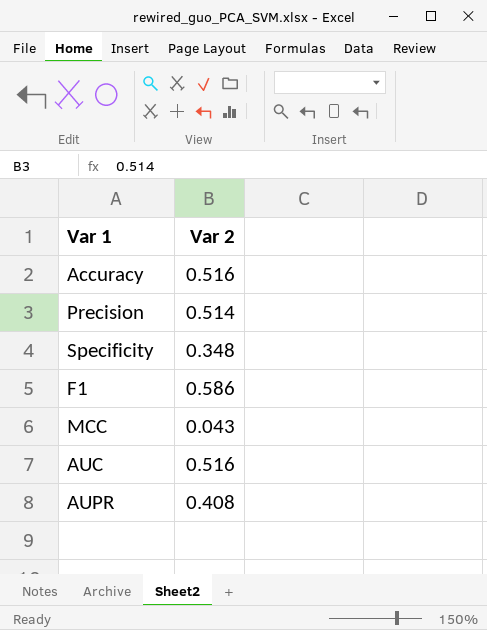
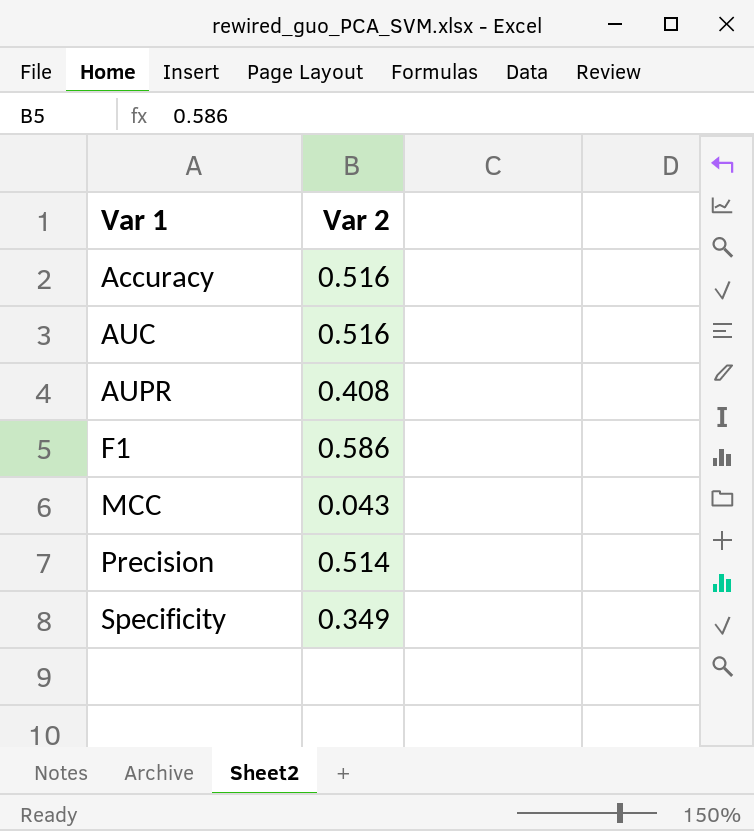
row order: none -> Var 1 ascending
Specificity | Var 2: 0.348 -> 0.349

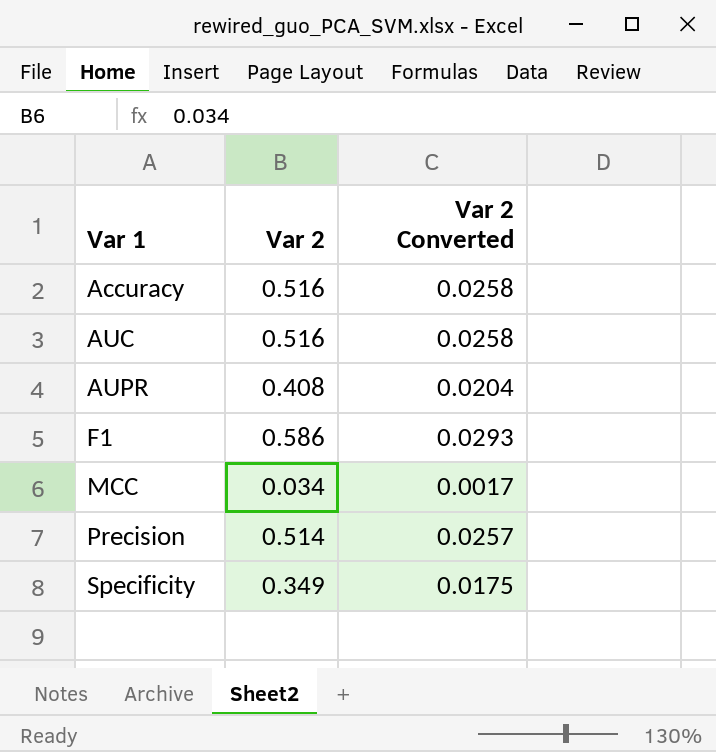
column Var 2 Converted | formula: none -> [Var 2] * 0.05
MCC | Var 2: 0.043 -> 0.034

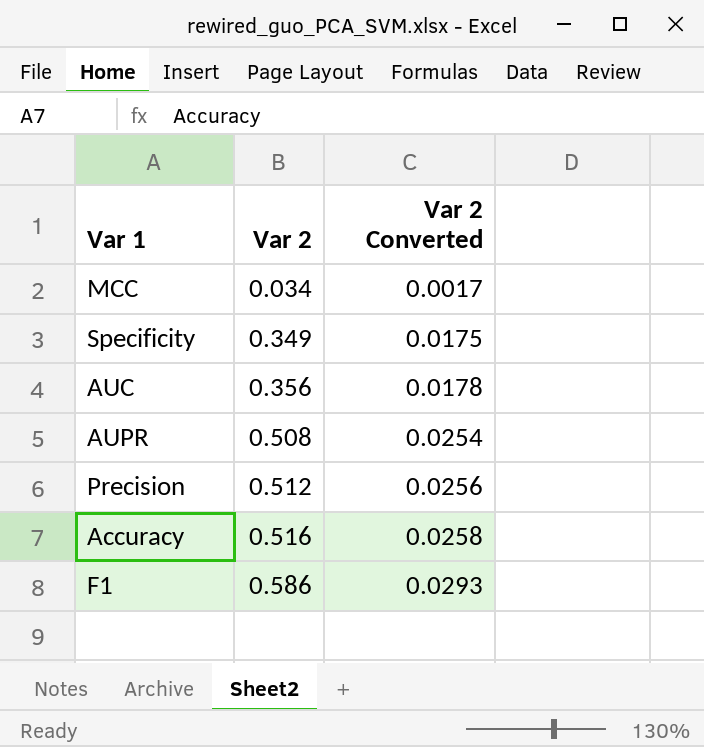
row order: Var 1 ascending -> Var 2 ascending
AUC | Var 2: 0.516 -> 0.356
AUC | Var 2 Converted: 0.0258 -> 0.0178
AUPR | Var 2: 0.408 -> 0.508
AUPR | Var 2 Converted: 0.0204 -> 0.0254
Precision | Var 2: 0.514 -> 0.512
Precision | Var 2 Converted: 0.0257 -> 0.0256

